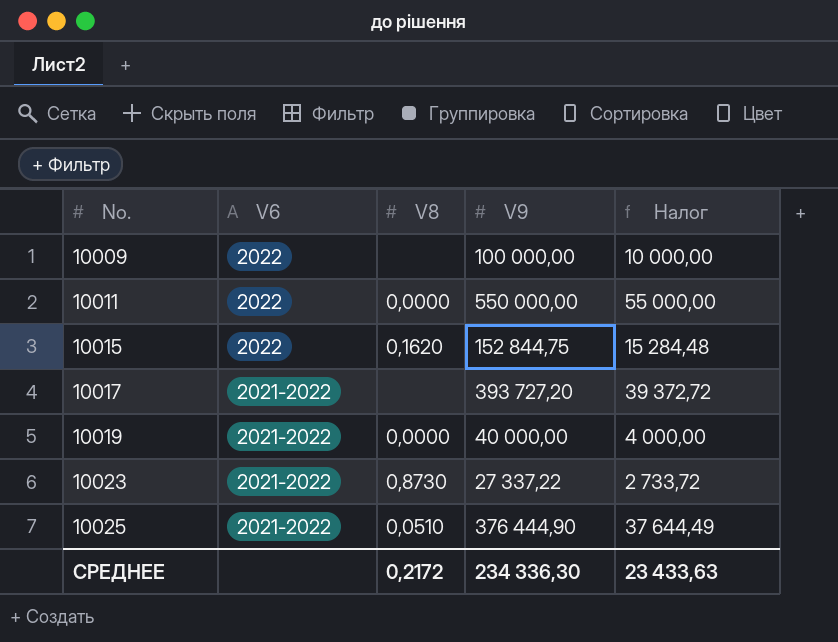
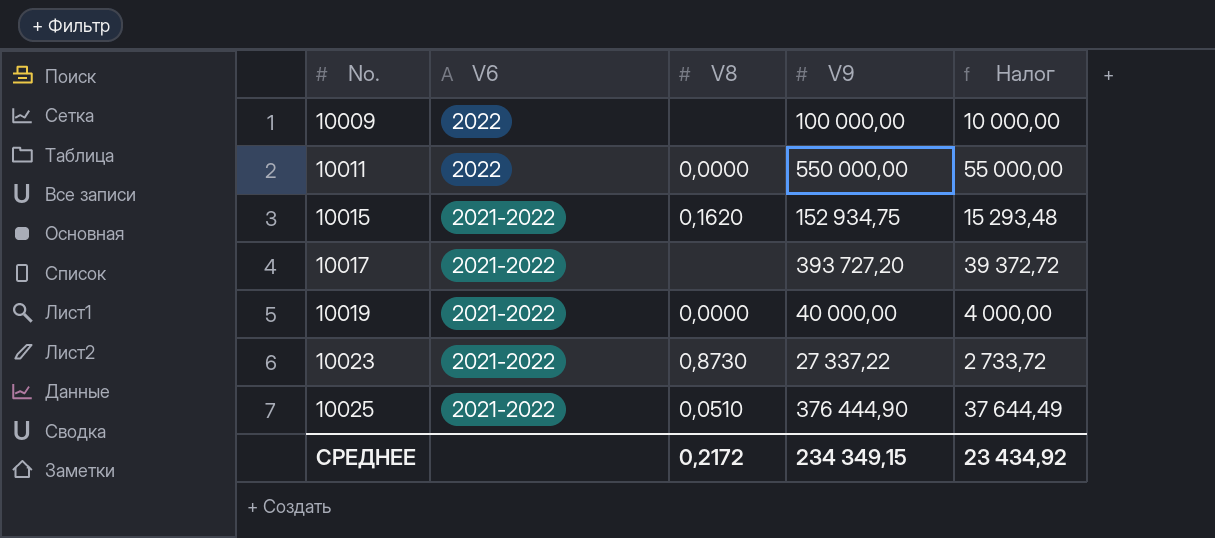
10015 | V6: 2022 -> 2021-2022
10015 | V9: 152 844,75 -> 152 934,75
10015 | Налог: 15 284,48 -> 15 293,48
СРЕДНЕЕ | V9: 234 336,30 -> 234 349,15
СРЕДНЕЕ | Налог: 23 433,63 -> 23 434,92

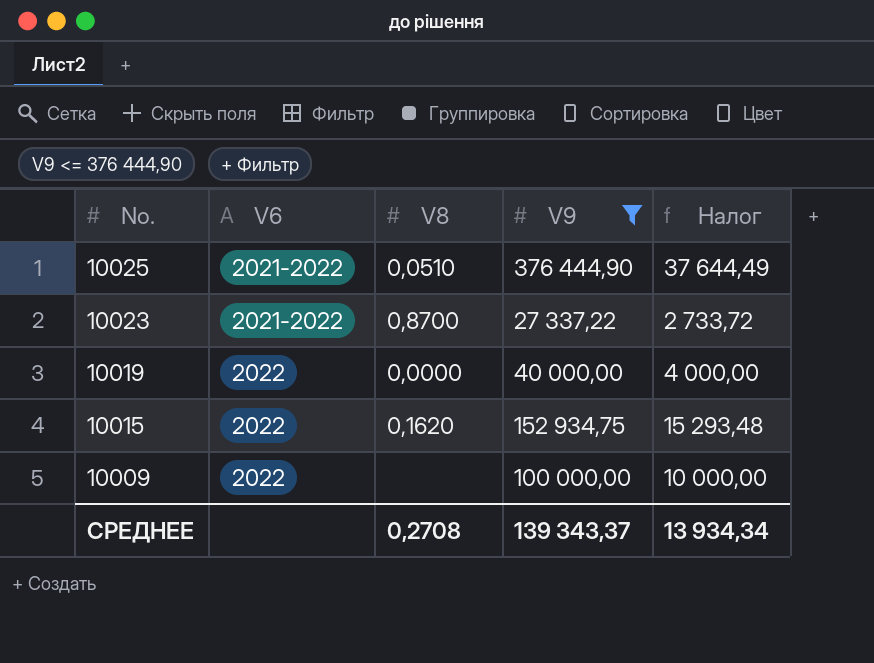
filter: none -> V9 <= 376 444,90
row order: No. ascending -> No. descending
10023 | V8: 0,8730 -> 0,8700
10019 | V6: 2021-2022 -> 2022
10015 | V6: 2021-2022 -> 2022
СРЕДНЕЕ | V8: 0,2172 -> 0,2708
СРЕДНЕЕ | V9: 234 349,15 -> 139 343,37
СРЕДНЕЕ | Налог: 23 434,92 -> 13 934,34

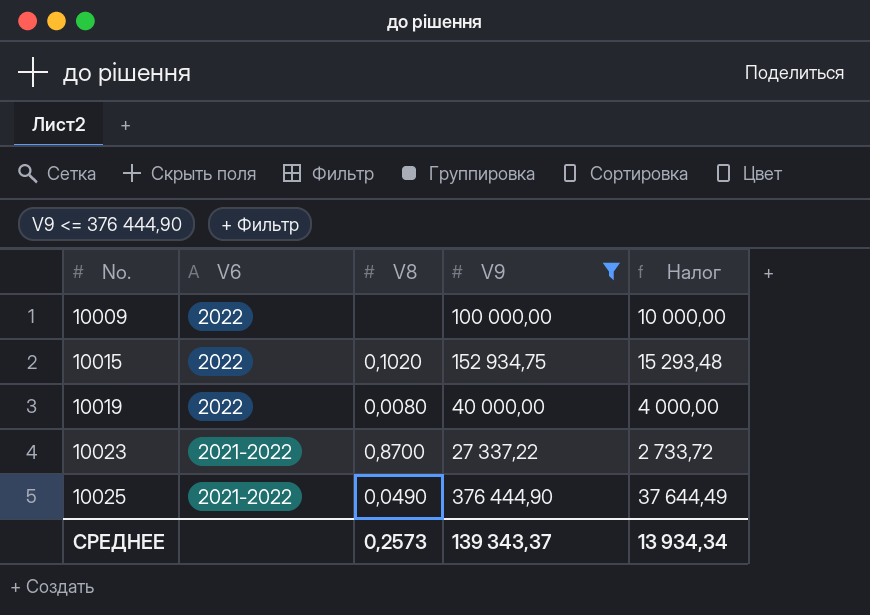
row order: No. descending -> No. ascending
10015 | V8: 0,1620 -> 0,1020
10019 | V8: 0,0000 -> 0,0080
10025 | V8: 0,0510 -> 0,0490
СРЕДНЕЕ | V8: 0,2708 -> 0,2573

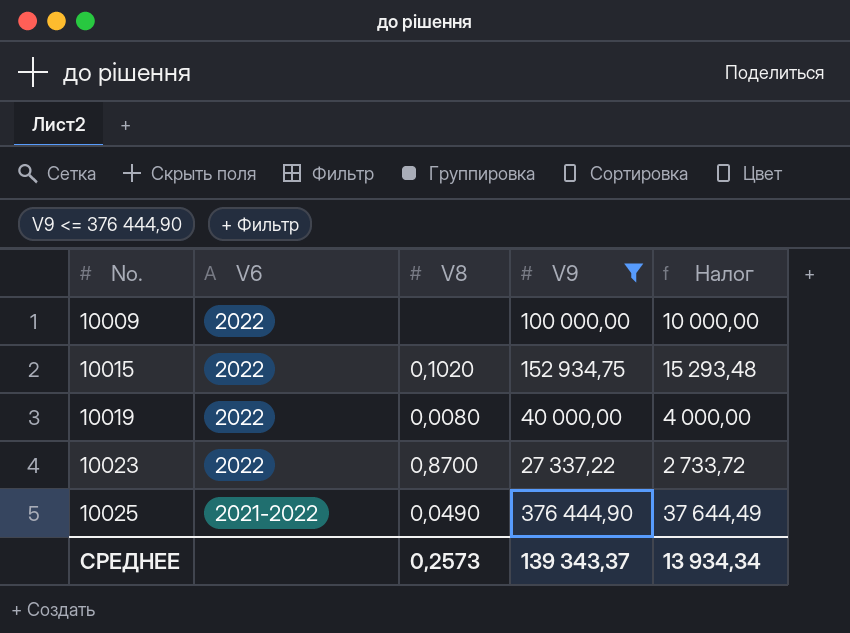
10023 | V6: 2021-2022 -> 2022

